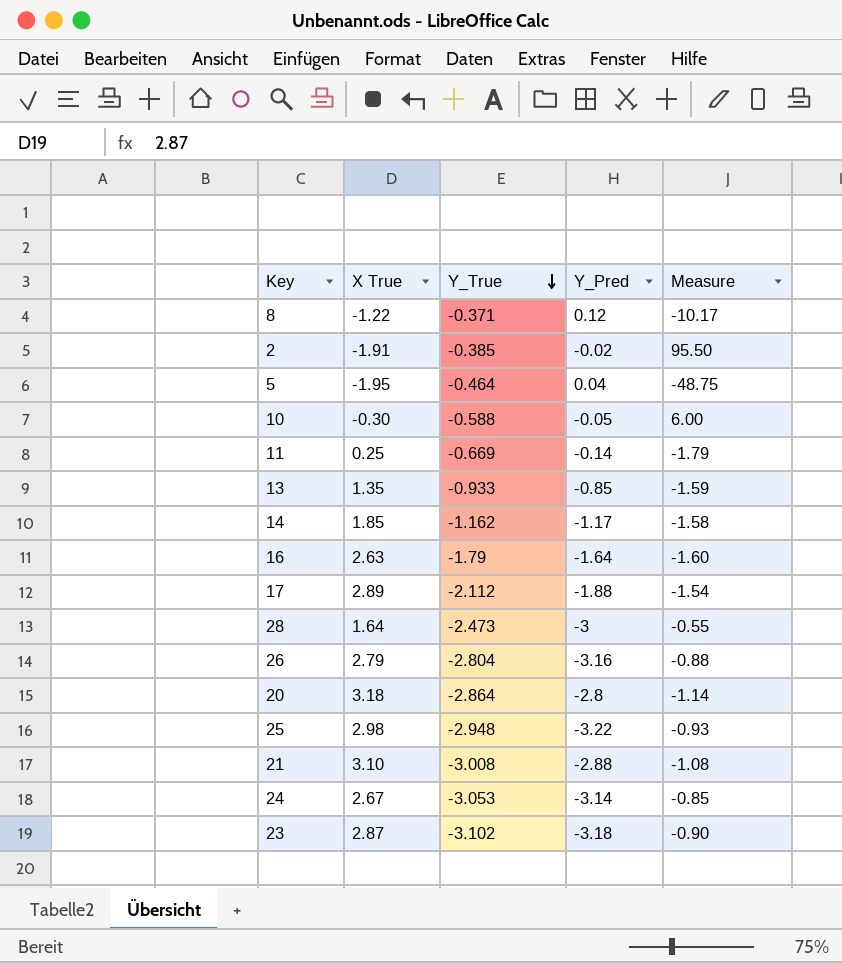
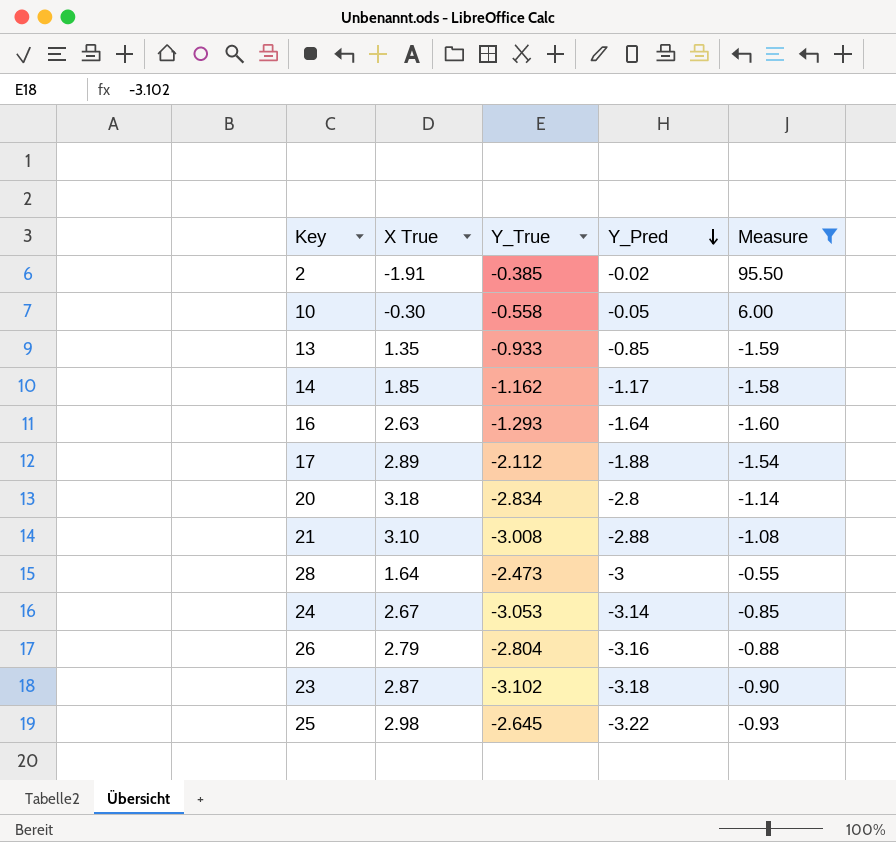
filter: none -> Measure >= -1.60
row order: Y_True descending -> Y_Pred descending
10 | Y_True: -0.588 -> -0.558
16 | Y_True: -1.79 -> -1.293
20 | Y_True: -2.864 -> -2.834
25 | Y_True: -2.948 -> -2.645

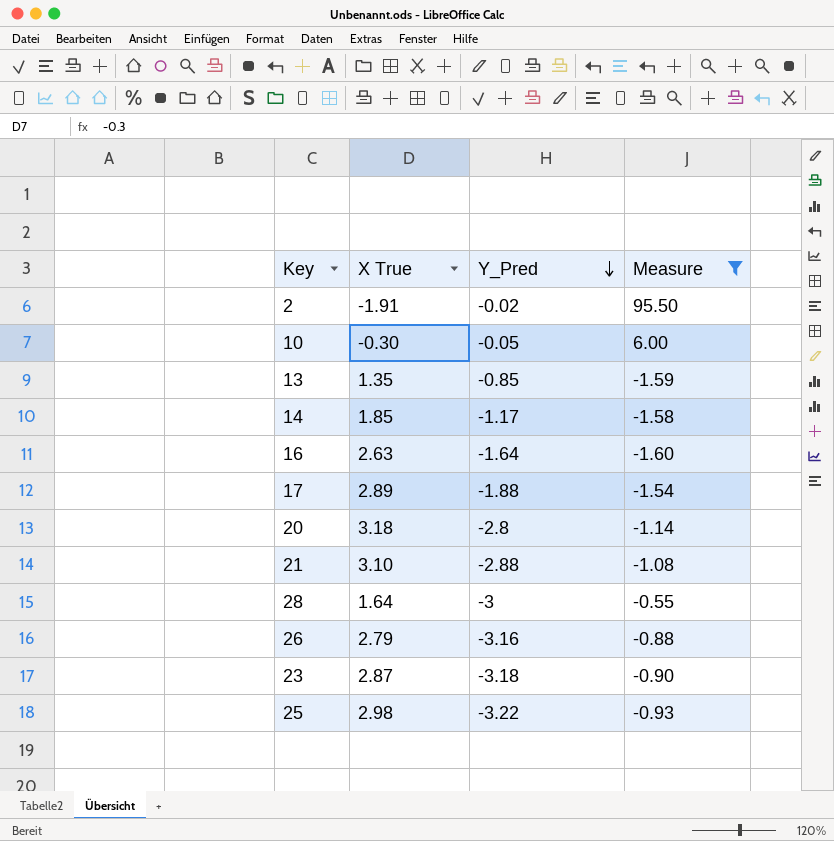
column Y_True | position: 3 -> none
row 24: 2.67 | -3.053 | -3.14 | -0.85 -> none

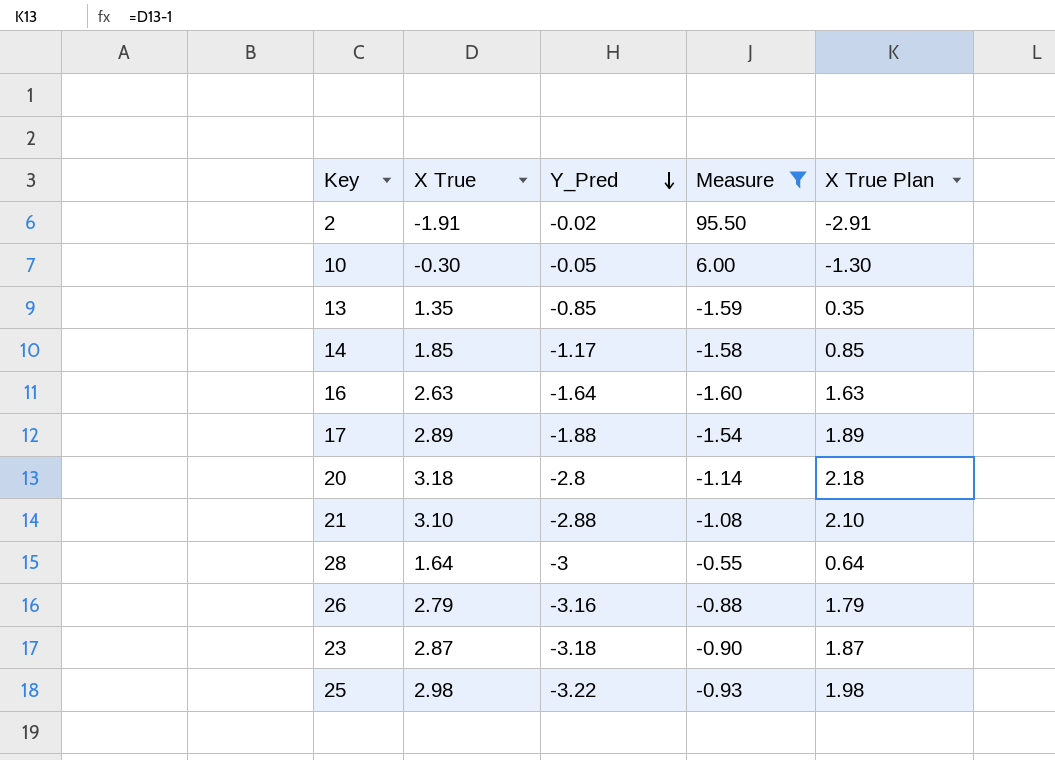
column X True Plan | formula: none -> [X True] - 1

